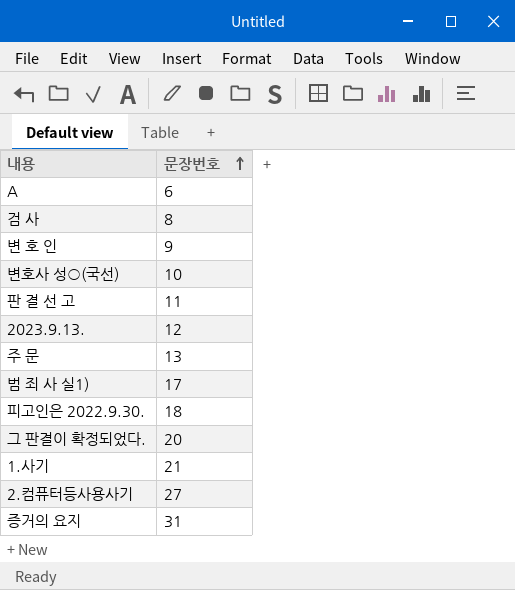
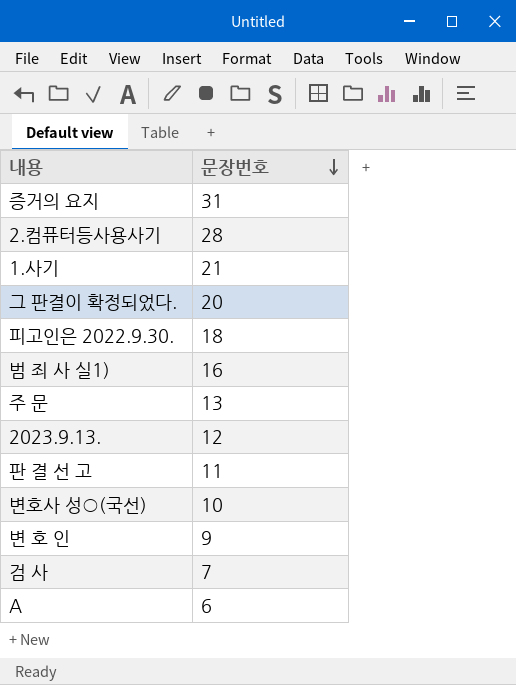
row order: 문장번호 ascending -> 문장번호 descending
2.컴퓨터등사용사기 | 문장번호: 27 -> 28
범 죄 사 실1) | 문장번호: 17 -> 16
검 사 | 문장번호: 8 -> 7

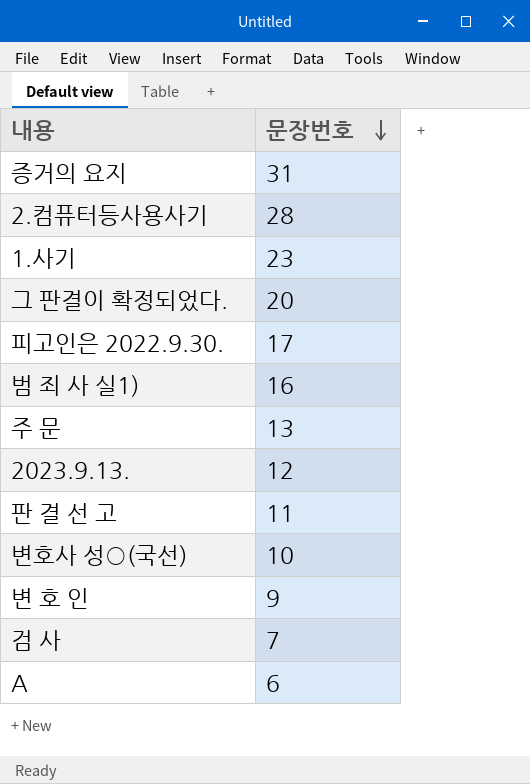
1.사기 | 문장번호: 21 -> 23
피고인은 2022.9.30. | 문장번호: 18 -> 17

